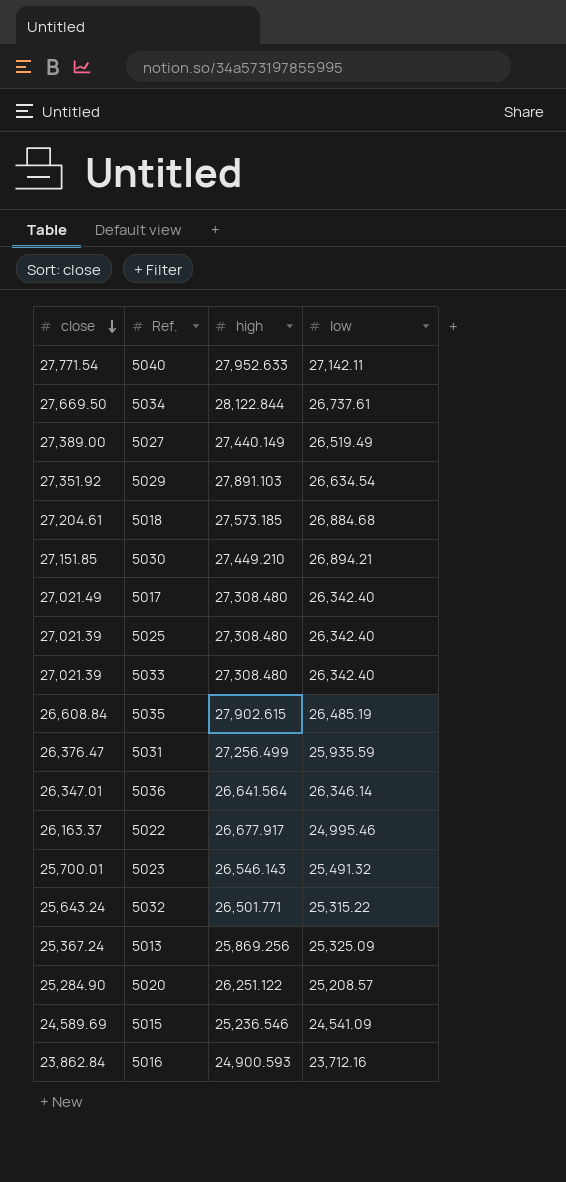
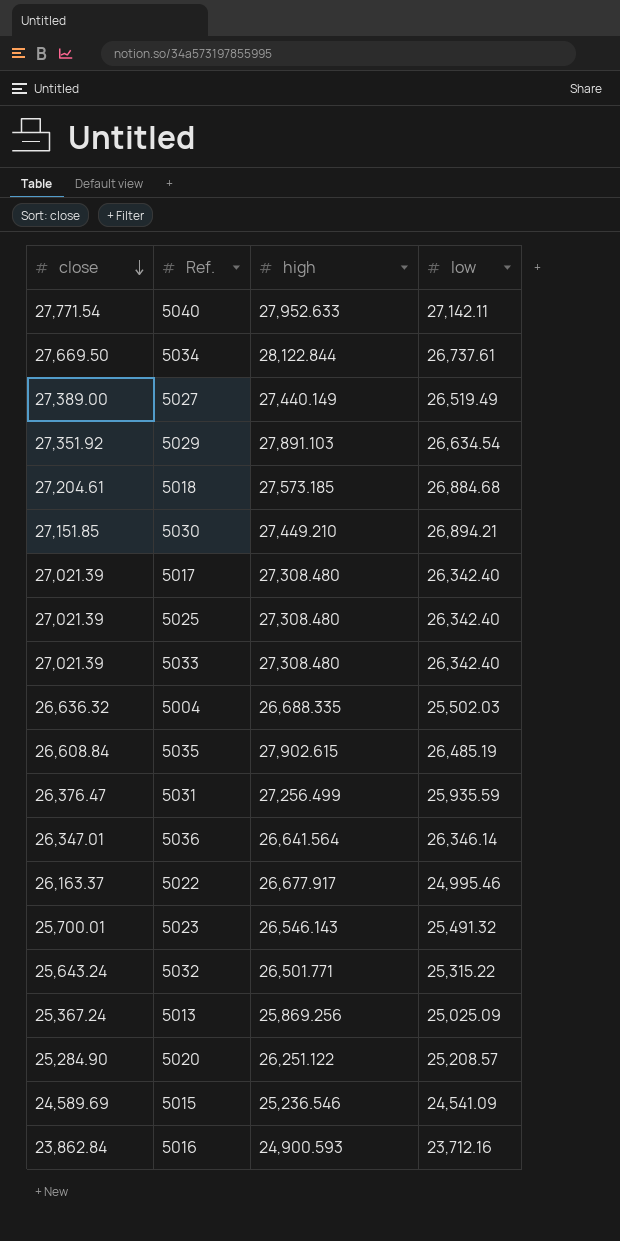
5017 | close: 27,021.49 -> 27,021.39
row 5004: none -> 26,636.32 | 26,688.335 | 25,502.03
5013 | low: 25,325.09 -> 25,025.09

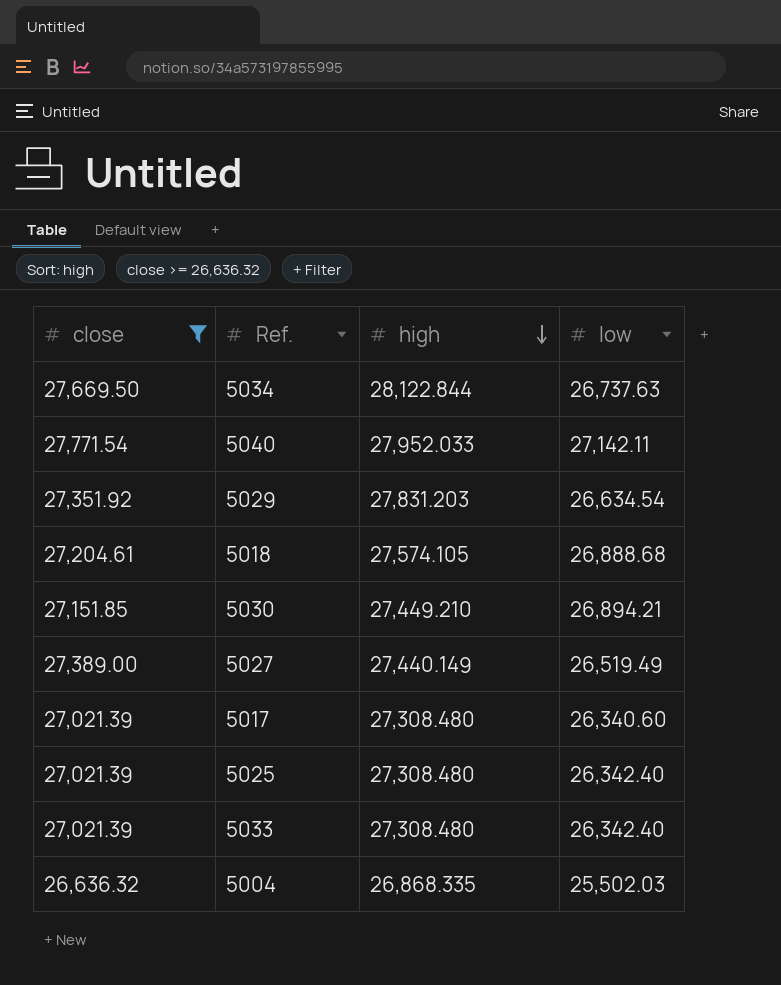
filter: none -> close >= 26,636.32
row order: close descending -> high descending
5034 | low: 26,737.61 -> 26,737.63
5040 | high: 27,952.633 -> 27,952.033
5029 | high: 27,891.103 -> 27,831.203
5018 | high: 27,573.185 -> 27,574.105
5018 | low: 26,884.68 -> 26,888.68
5017 | low: 26,342.40 -> 26,340.60
5004 | high: 26,688.335 -> 26,868.335

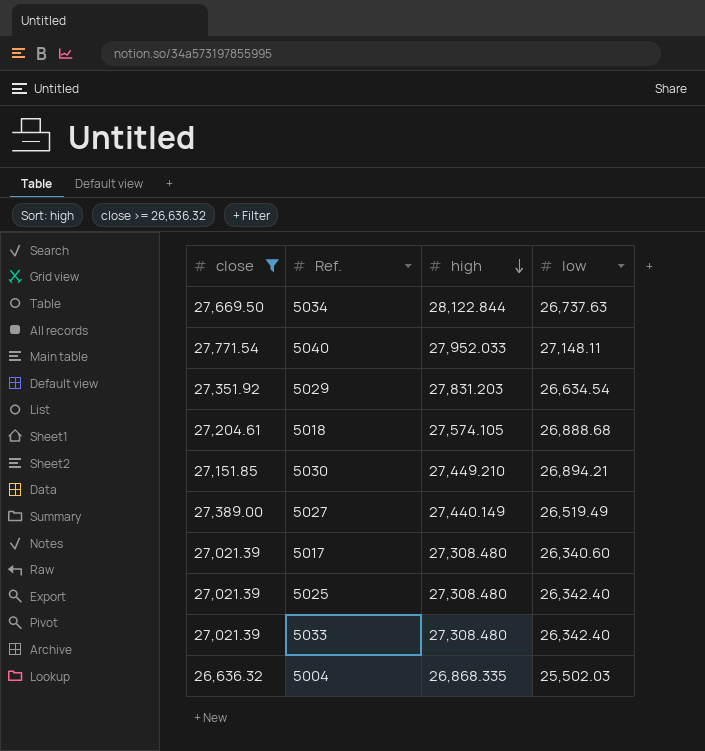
5040 | low: 27,142.11 -> 27,148.11

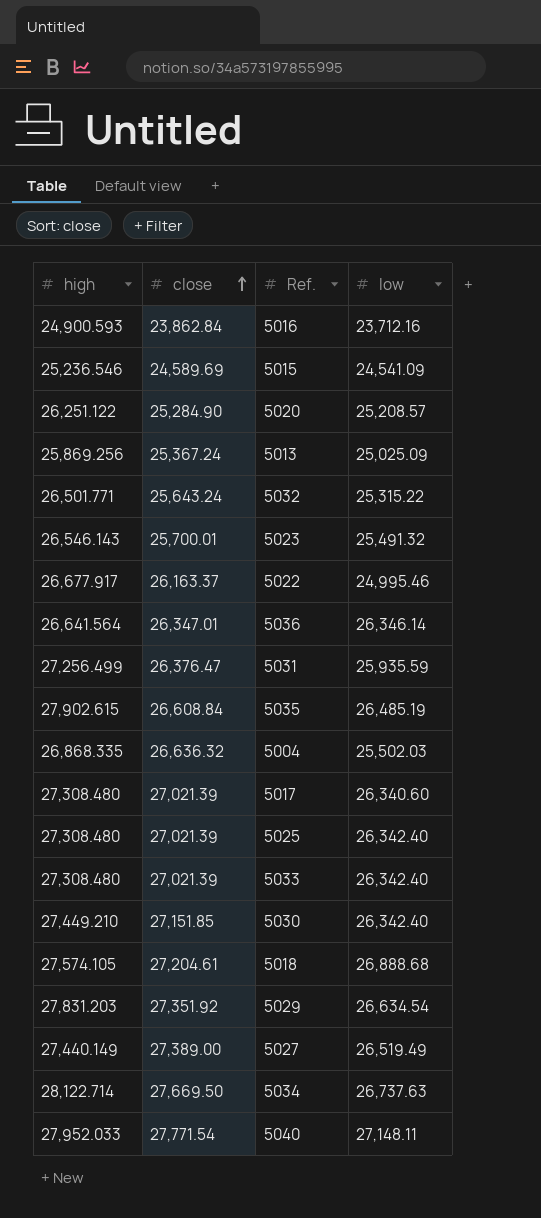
filter: close >= 26,636.32 -> none
row order: high descending -> close ascending
column high | position: 3 -> 1
5030 | low: 26,894.21 -> 26,342.40
5034 | high: 28,122.844 -> 28,122.714

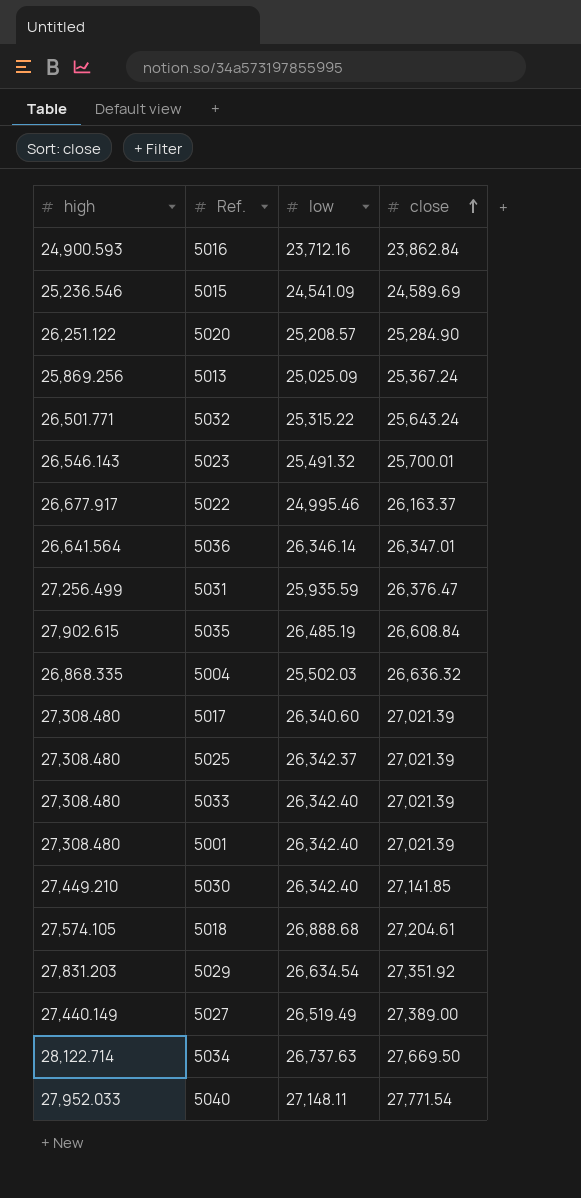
column close | position: 2 -> 4
5025 | low: 26,342.40 -> 26,342.37
row 5001: none -> 27,308.480 | 26,342.40 | 27,021.39
5030 | close: 27,151.85 -> 27,141.85

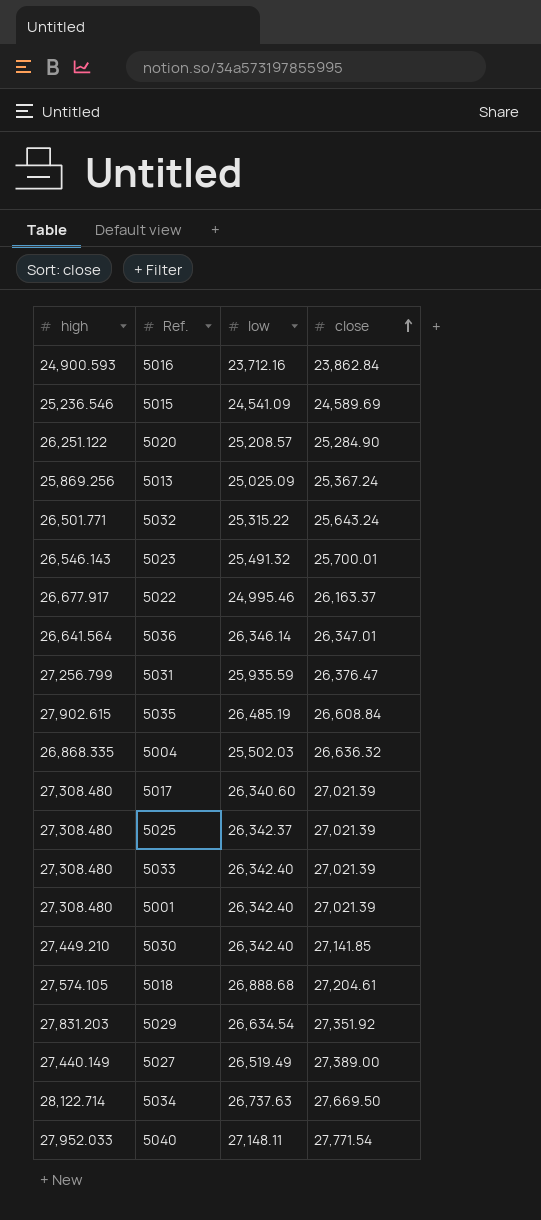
5031 | high: 27,256.499 -> 27,256.799

